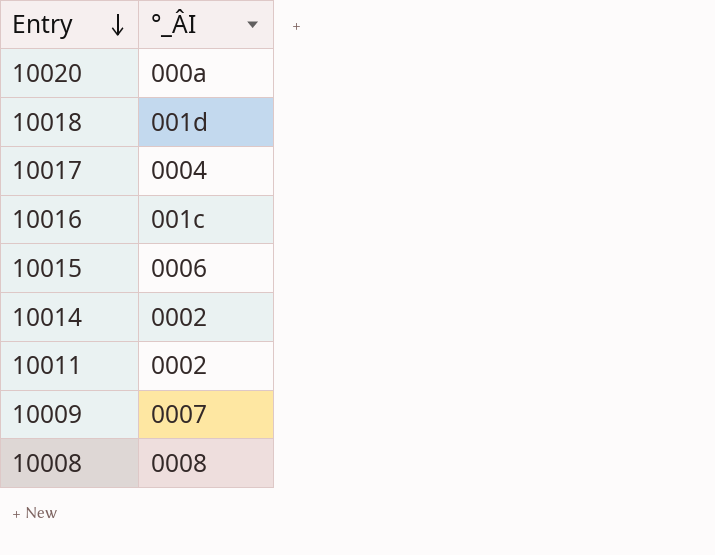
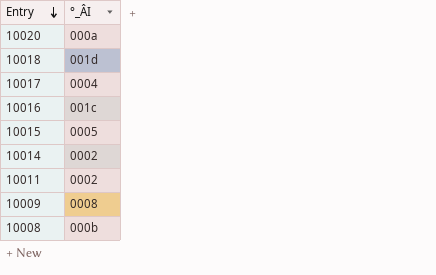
10015 | °_ÂI: 0006 -> 0005
10009 | °_ÂI: 0007 -> 0008
10008 | °_ÂI: 0008 -> 000b

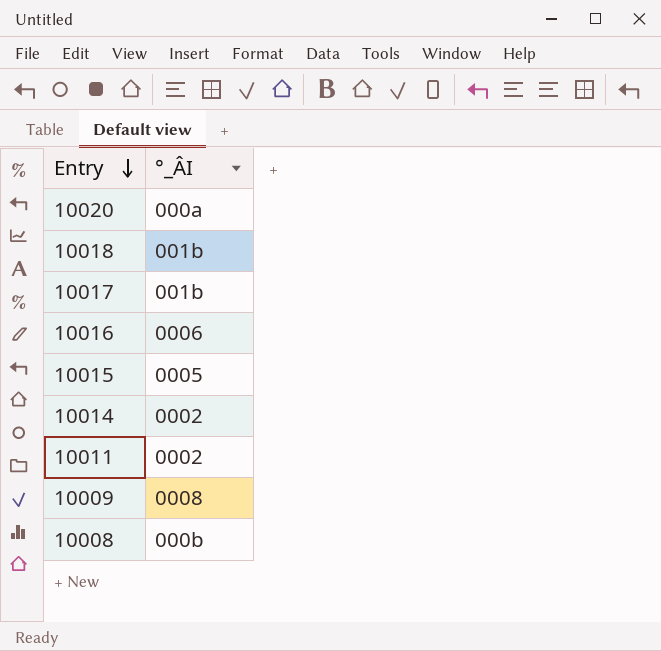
10018 | °_ÂI: 001d -> 001b
10017 | °_ÂI: 0004 -> 001b
10016 | °_ÂI: 001c -> 0006

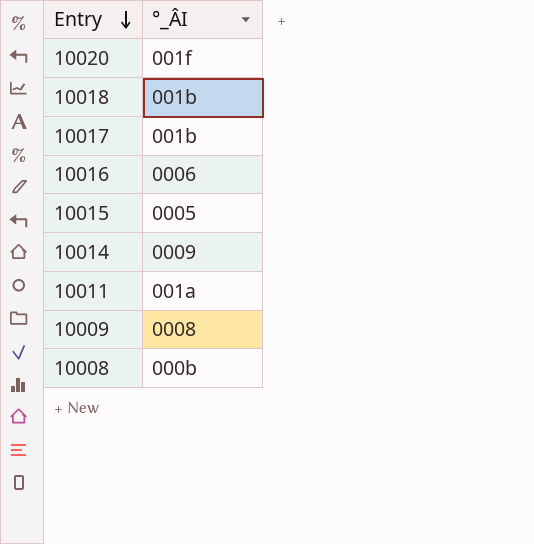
10020 | °_ÂI: 000a -> 001f
10014 | °_ÂI: 0002 -> 0009
10011 | °_ÂI: 0002 -> 001a

